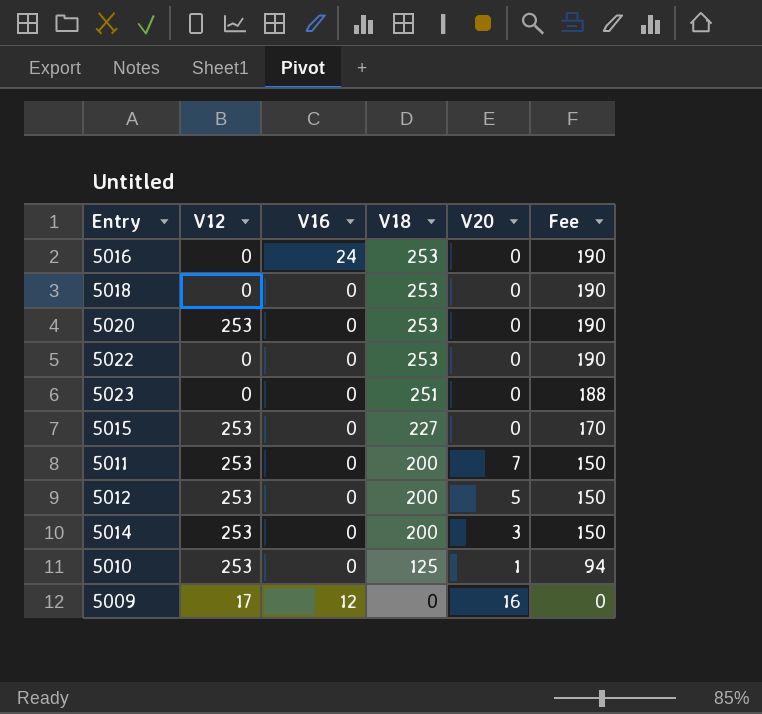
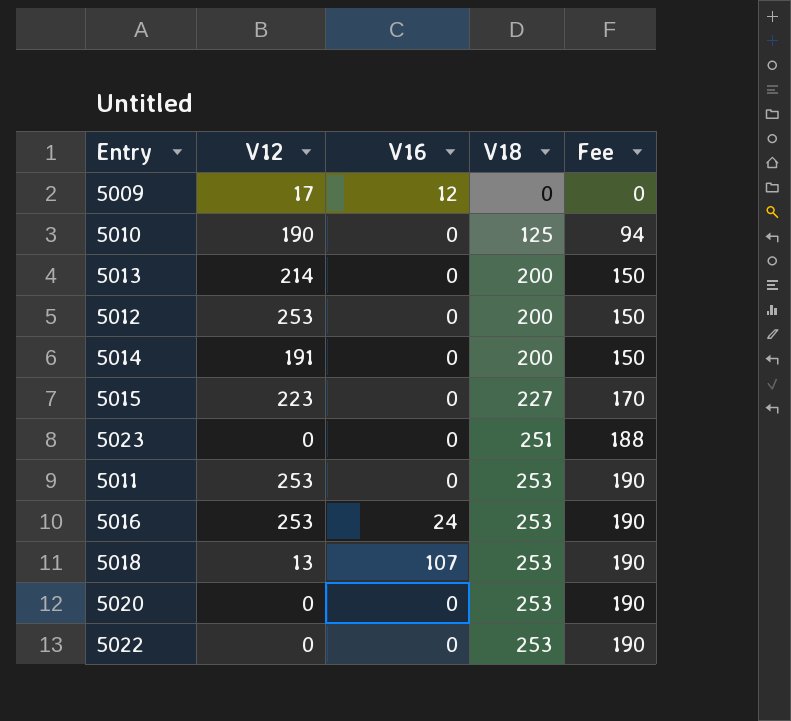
row order: V18 descending -> V18 ascending
column V20 | position: 5 -> none
5010 | V12: 253 -> 190
row 5013: none -> 214 | 0 | 200 | 150
5014 | V12: 253 -> 191
5015 | V12: 253 -> 223
5011 | V18: 200 -> 253
5011 | Fee: 150 -> 190
5016 | V12: 0 -> 253
5018 | V12: 0 -> 13
5018 | V16: 0 -> 107
5020 | V12: 253 -> 0

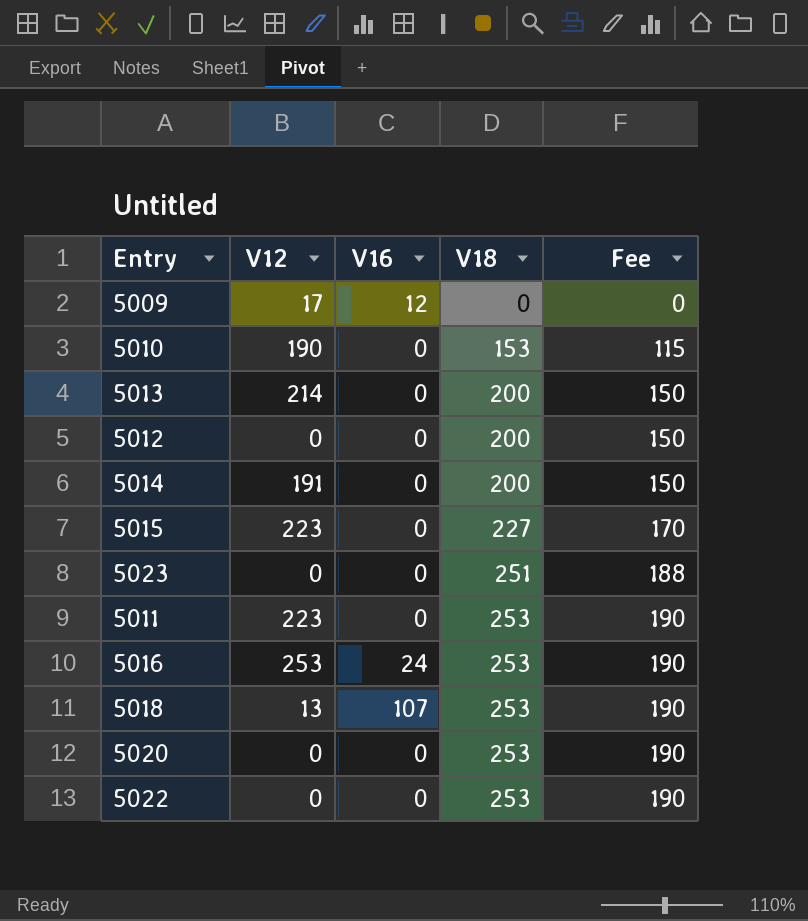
5010 | V18: 125 -> 153
5010 | Fee: 94 -> 115
5012 | V12: 253 -> 0
5011 | V12: 253 -> 223

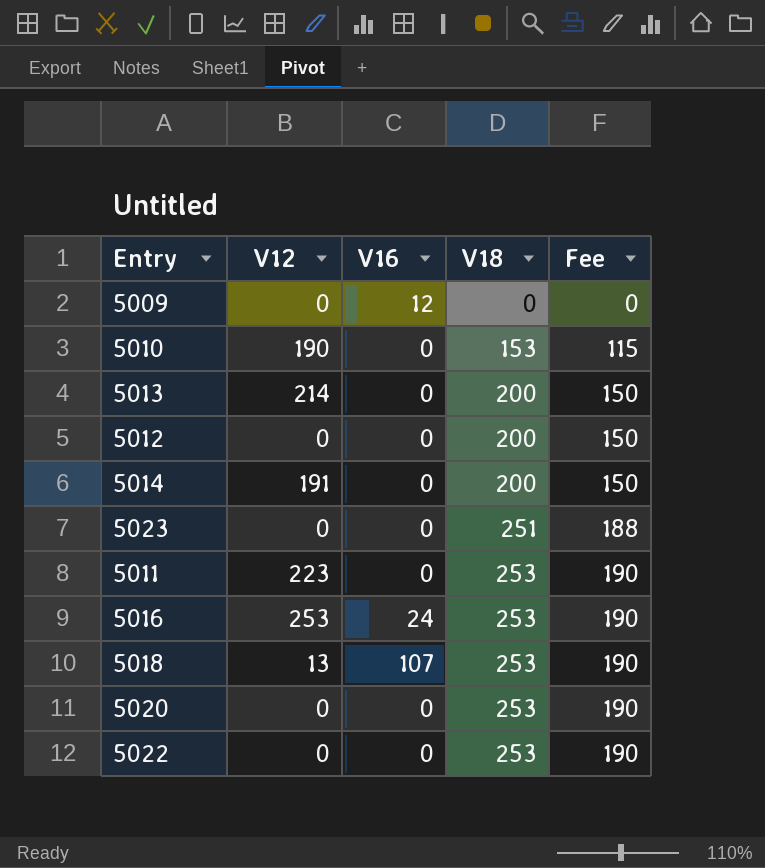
row 5015: 223 | 0 | 227 | 170 -> none
5009 | V12: 17 -> 0

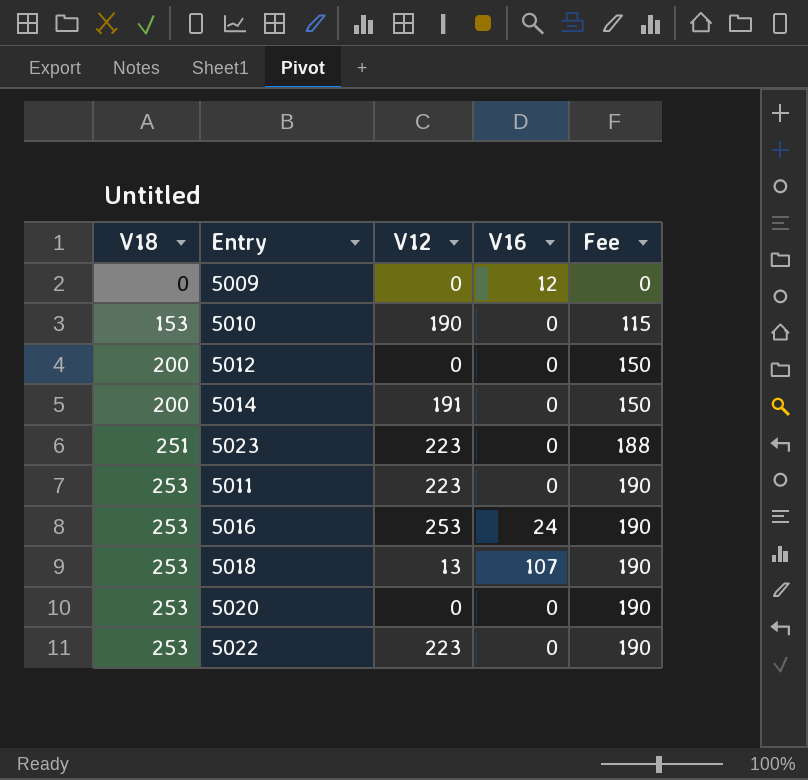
column V18 | position: 4 -> 1
row 5013: 214 | 0 | 200 | 150 -> none
5023 | V12: 0 -> 223
5022 | V12: 0 -> 223

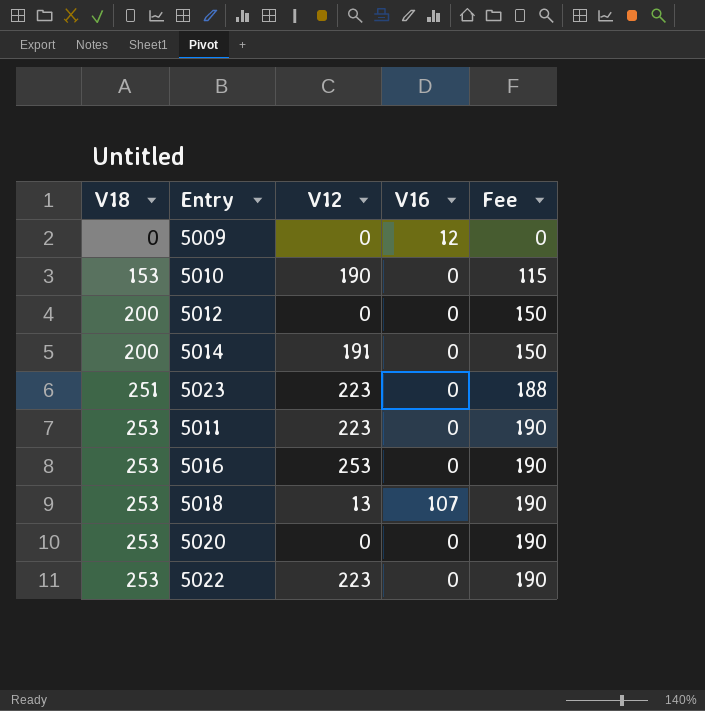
5016 | V16: 24 -> 0

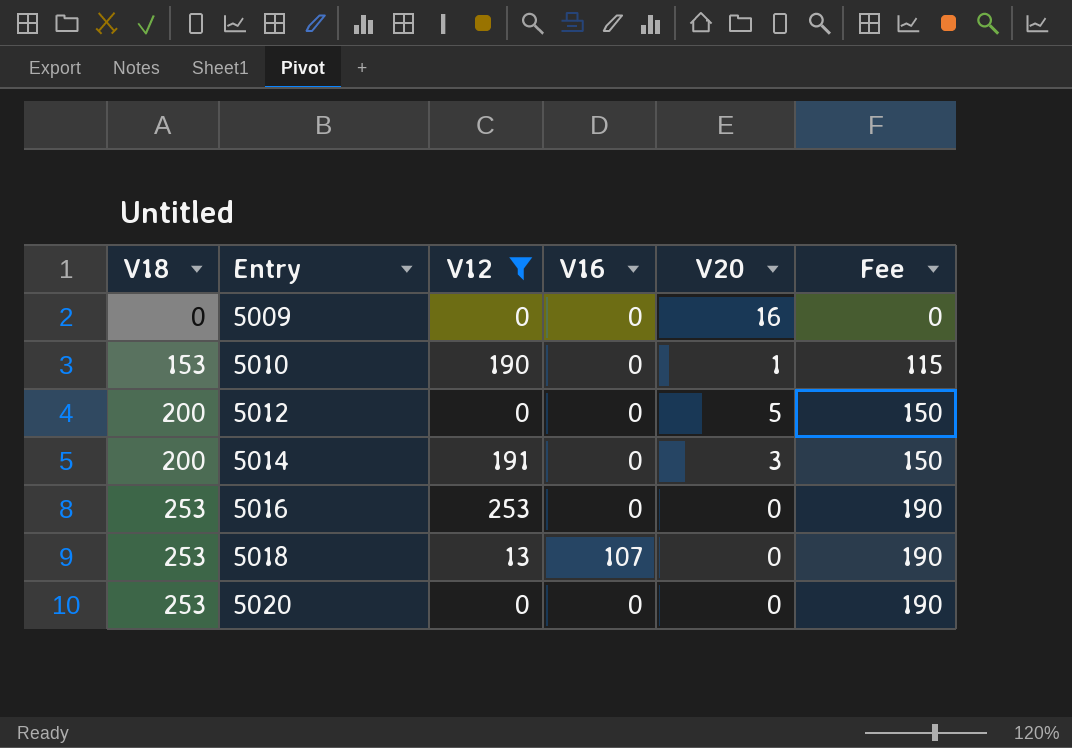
filter: none -> V12 != 223
column V20 | position: none -> 5
5009 | V16: 12 -> 0

